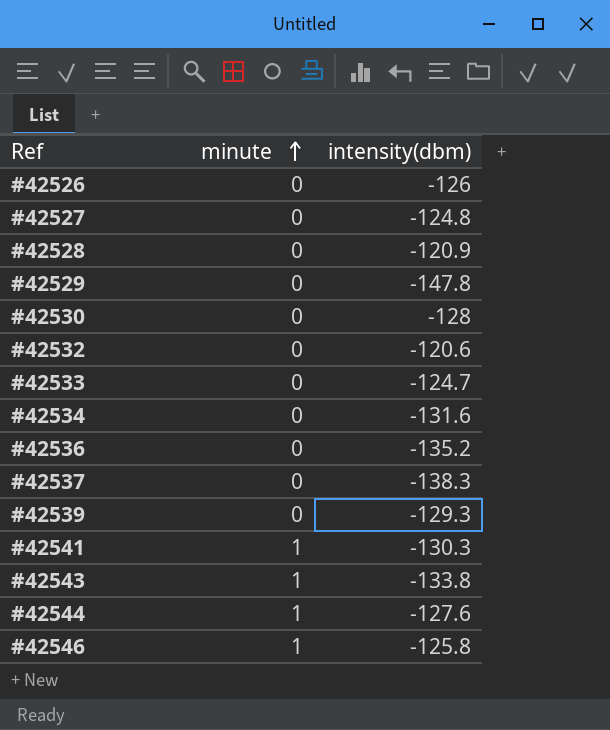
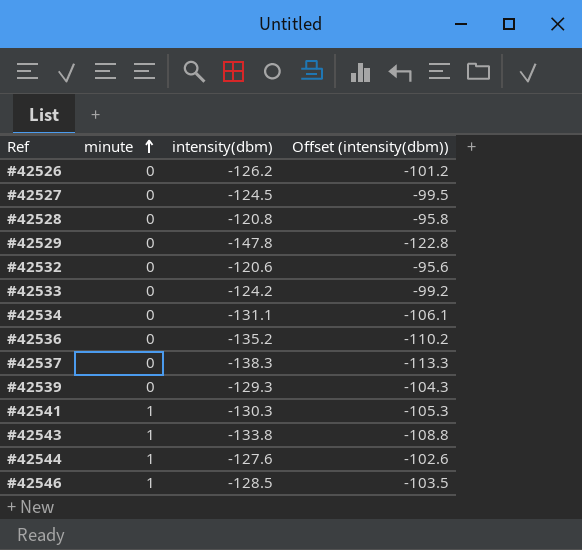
column Offset (intensity(dbm)) | formula: none -> [intensity(dbm)] + 25
row #42530: 0 | -128 -> none
#42526 | intensity(dbm): -126 -> -126.2
#42527 | intensity(dbm): -124.8 -> -124.5
#42528 | intensity(dbm): -120.9 -> -120.8
#42533 | intensity(dbm): -124.7 -> -124.2
#42534 | intensity(dbm): -131.6 -> -131.1
#42546 | intensity(dbm): -125.8 -> -128.5

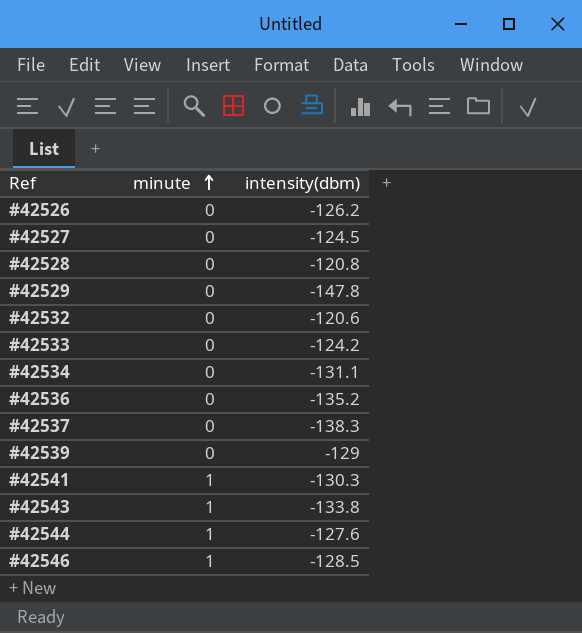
column Offset (intensity(dbm)) | formula: [intensity(dbm)] + 25 -> none
#42539 | intensity(dbm): -129.3 -> -129

